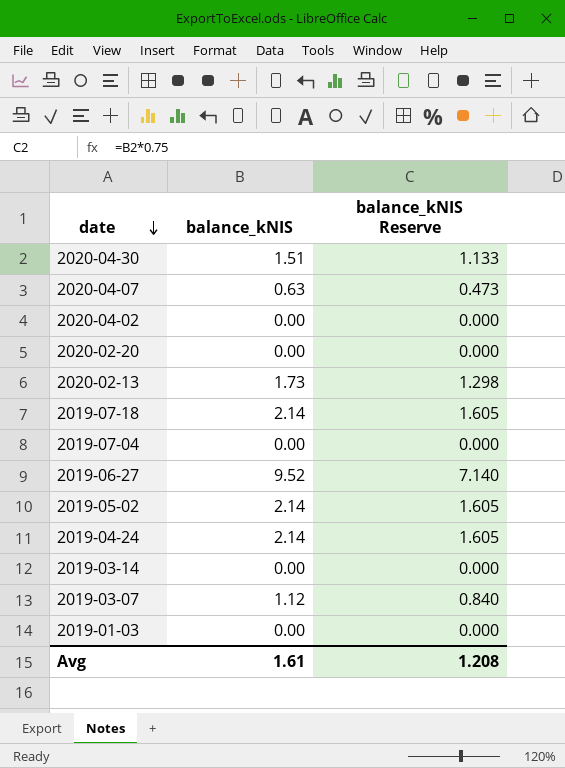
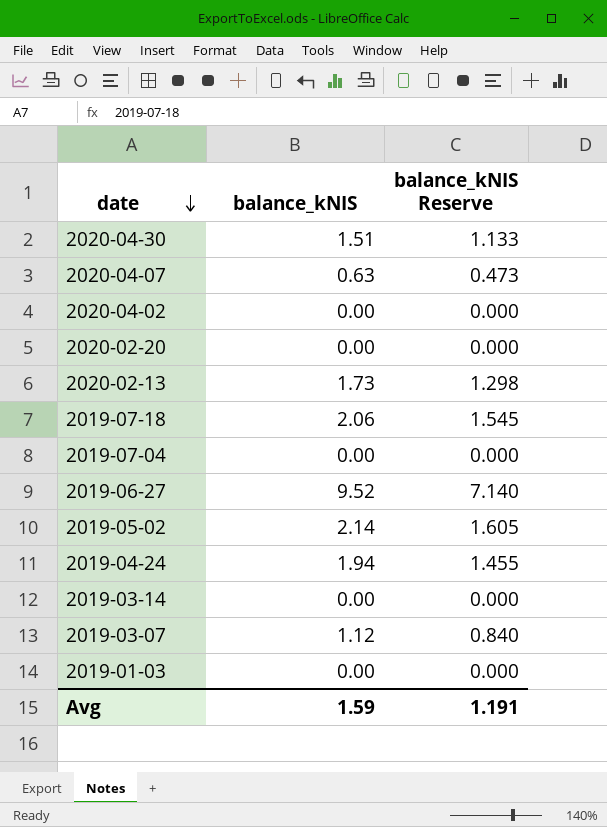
2019-07-18 | balance_kNIS: 2.14 -> 2.06
2019-07-18 | balance_kNIS Reserve: 1.605 -> 1.545
2019-04-24 | balance_kNIS: 2.14 -> 1.94
2019-04-24 | balance_kNIS Reserve: 1.605 -> 1.455
Avg | balance_kNIS: 1.61 -> 1.59
Avg | balance_kNIS Reserve: 1.208 -> 1.191

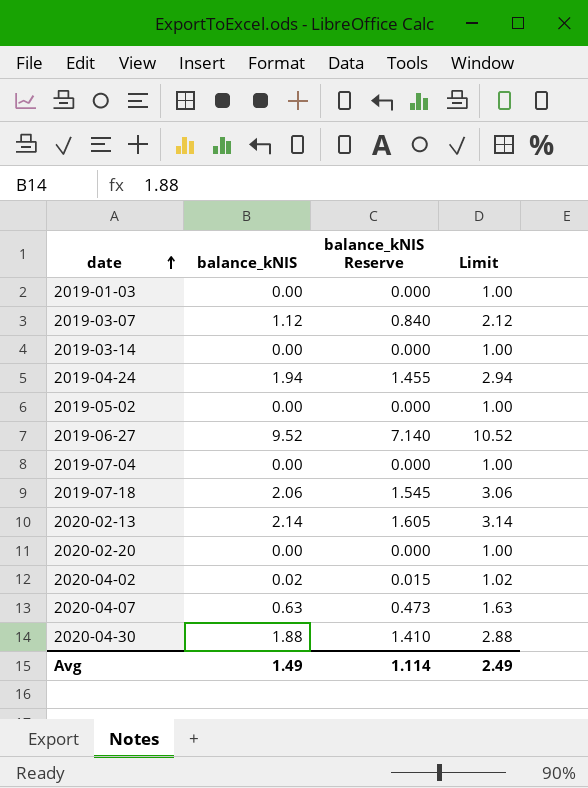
row order: date descending -> date ascending
column Limit | formula: none -> [balance_kNIS] + 1
2019-05-02 | balance_kNIS: 2.14 -> 0.00
2019-05-02 | balance_kNIS Reserve: 1.605 -> 0.000
2020-02-13 | balance_kNIS: 1.73 -> 2.14
2020-02-13 | balance_kNIS Reserve: 1.298 -> 1.605
2020-04-02 | balance_kNIS: 0.00 -> 0.02
2020-04-02 | balance_kNIS Reserve: 0.000 -> 0.015
2020-04-30 | balance_kNIS: 1.51 -> 1.88
2020-04-30 | balance_kNIS Reserve: 1.133 -> 1.410
Avg | balance_kNIS: 1.59 -> 1.49
Avg | balance_kNIS Reserve: 1.191 -> 1.114

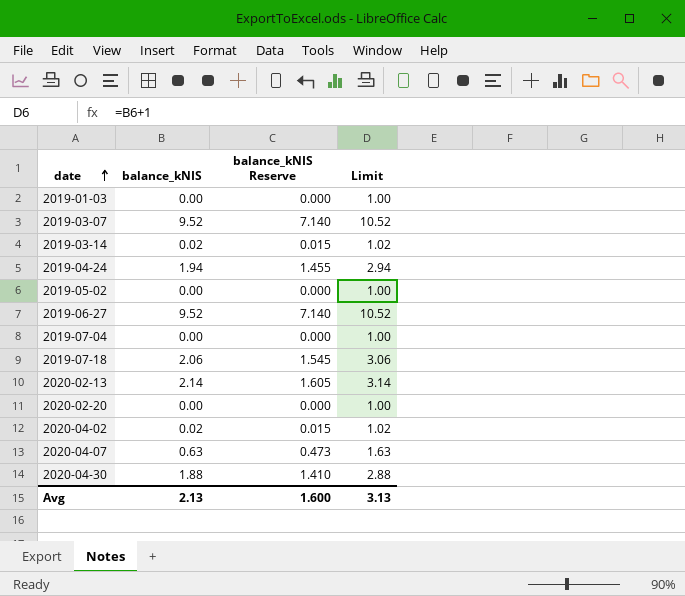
2019-03-07 | balance_kNIS: 1.12 -> 9.52
2019-03-07 | balance_kNIS Reserve: 0.840 -> 7.140
2019-03-07 | Limit: 2.12 -> 10.52
2019-03-14 | balance_kNIS: 0.00 -> 0.02
2019-03-14 | balance_kNIS Reserve: 0.000 -> 0.015
2019-03-14 | Limit: 1.00 -> 1.02
Avg | balance_kNIS: 1.49 -> 2.13
Avg | balance_kNIS Reserve: 1.114 -> 1.600
Avg | Limit: 2.49 -> 3.13

